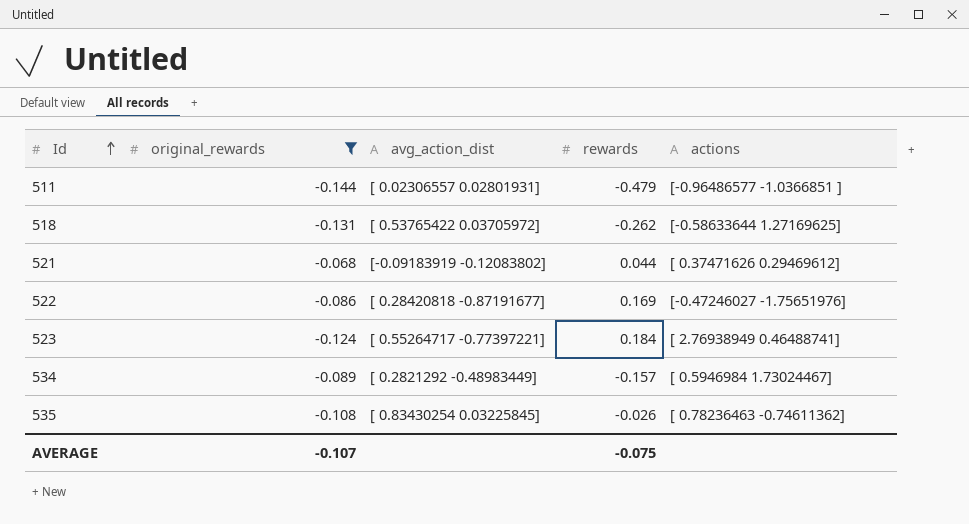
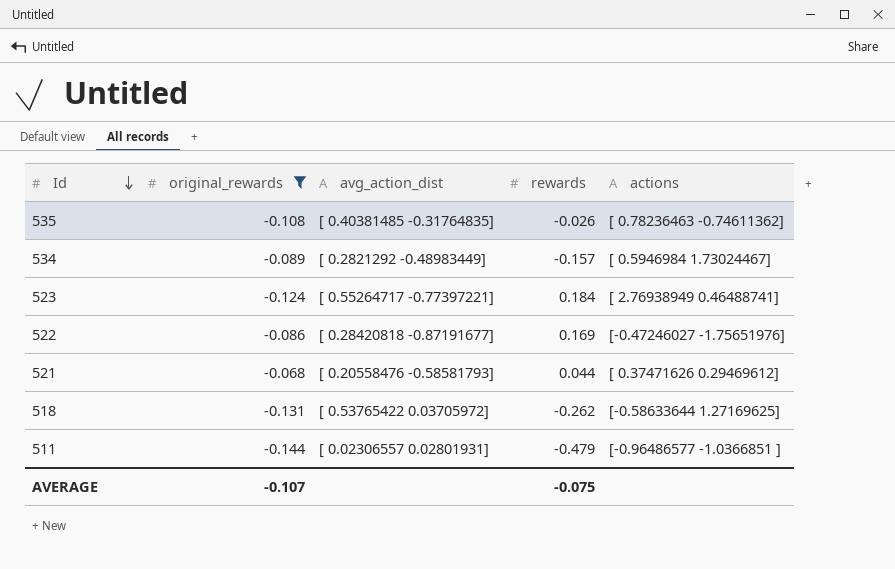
row order: Id ascending -> Id descending
535 | avg_action_dist: [ 0.83430254 0.03225845] -> [ 0.40381485 -0.31764835]
521 | avg_action_dist: [-0.09183919 -0.12083802] -> [ 0.20558476 -0.58581793]

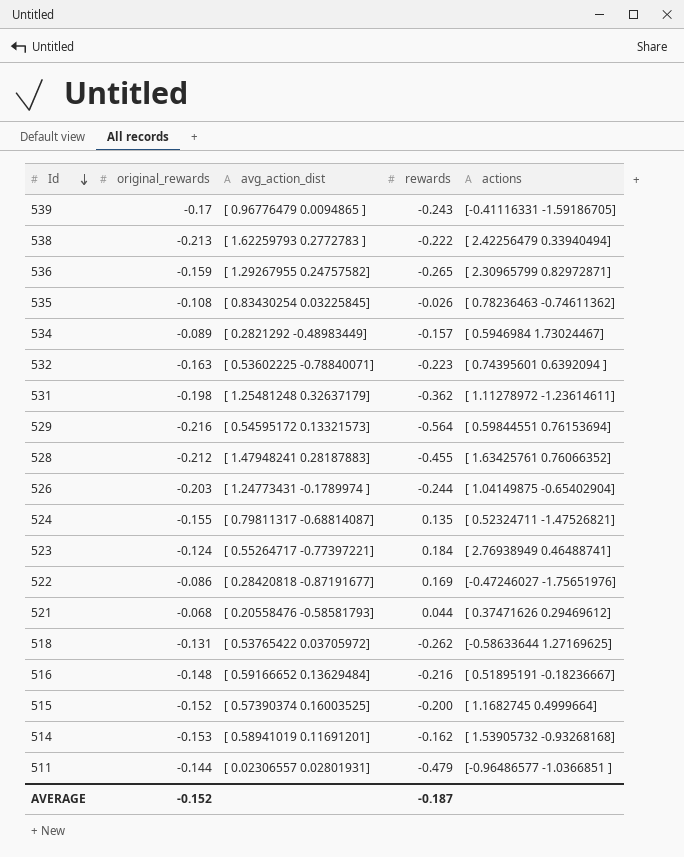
filter: original_rewards >= -0.144 -> none
535 | avg_action_dist: [ 0.40381485 -0.31764835] -> [ 0.83430254 0.03225845]
AVERAGE | original_rewards: -0.107 -> -0.152
AVERAGE | rewards: -0.075 -> -0.187

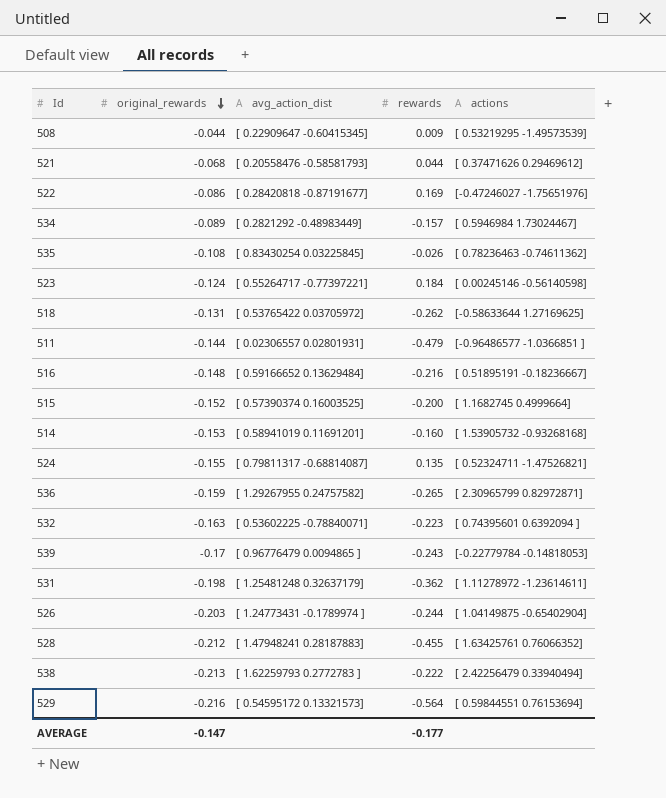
row order: Id descending -> original_rewards descending
row 508: none -> -0.044 | [ 0.22909647 -0.60415345] | 0.009 | [ 0.53219295 -1.49573539]
523 | actions: [ 2.76938949 0.46488741] -> [ 0.00245146 -0.56140598]
514 | rewards: -0.162 -> -0.160
539 | actions: [-0.41116331 -1.59186705] -> [-0.22779784 -0.14818053]
AVERAGE | original_rewards: -0.152 -> -0.147
AVERAGE | rewards: -0.187 -> -0.177

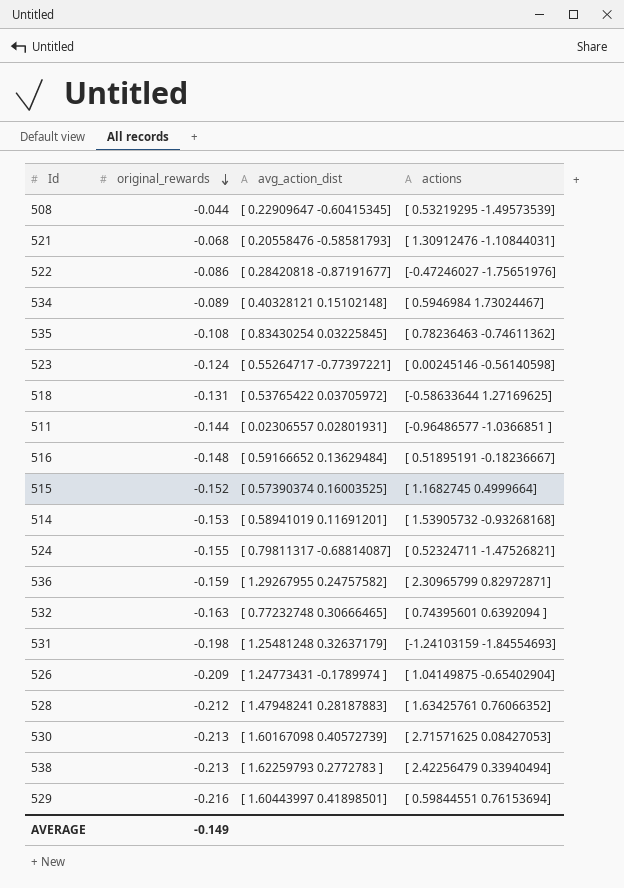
column rewards | position: 4 -> none
row 539: -0.17 | [ 0.96776479 0.0094865 ] | -0.243 | [-0.22779784 -0.14818053] -> none
521 | actions: [ 0.37471626 0.29469612] -> [ 1.30912476 -1.10844031]
534 | avg_action_dist: [ 0.2821292 -0.48983449] -> [ 0.40328121 0.15102148]
532 | avg_action_dist: [ 0.53602225 -0.78840071] -> [ 0.77232748 0.30666465]
531 | actions: [ 1.11278972 -1.23614611] -> [-1.24103159 -1.84554693]
526 | original_rewards: -0.203 -> -0.209
row 530: none -> -0.213 | [ 1.60167098 0.40572739] | [ 2.71571625 0.08427053]
529 | avg_action_dist: [ 0.54595172 0.13321573] -> [ 1.60443997 0.41898501]
AVERAGE | original_rewards: -0.147 -> -0.149

